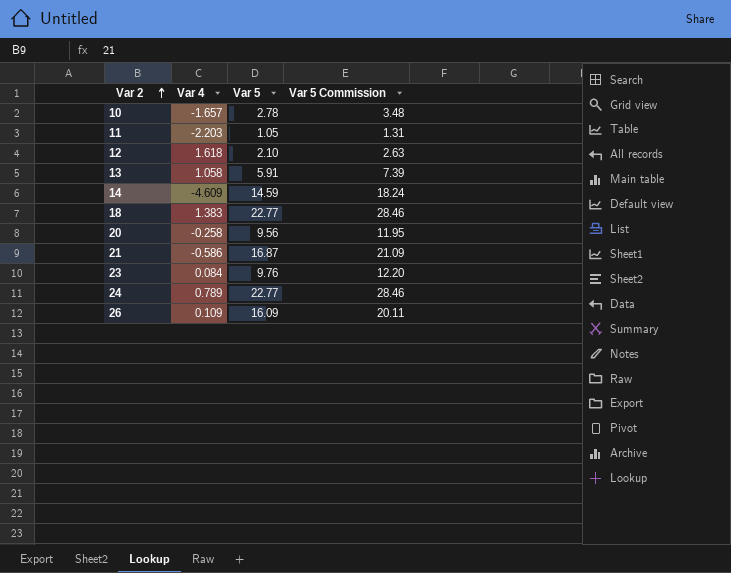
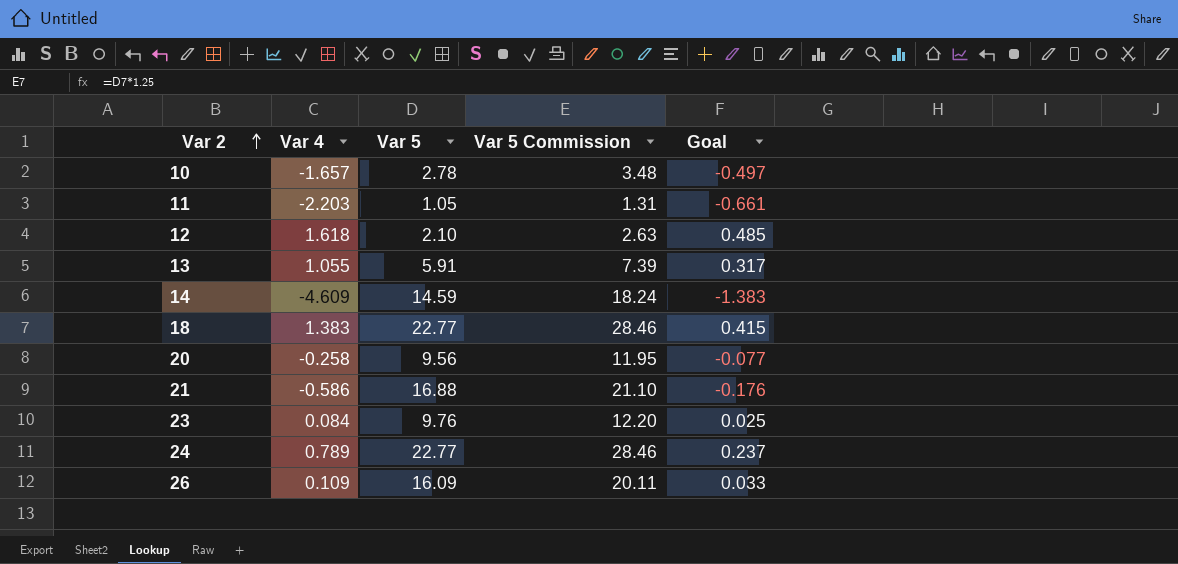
column Goal | formula: none -> [Var 4] * 0.3
13 | Var 4: 1.058 -> 1.055
21 | Var 5: 16.87 -> 16.88
21 | Var 5 Commission: 21.09 -> 21.10

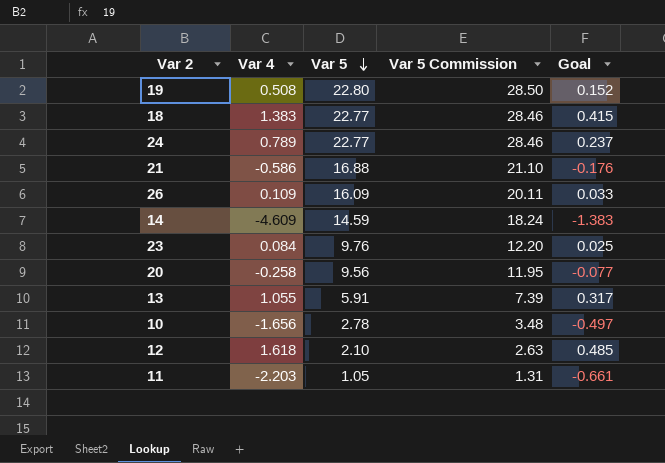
row order: Var 2 ascending -> Var 5 descending
row 19: none -> 0.508 | 22.80 | 28.50 | 0.152
10 | Var 4: -1.657 -> -1.656

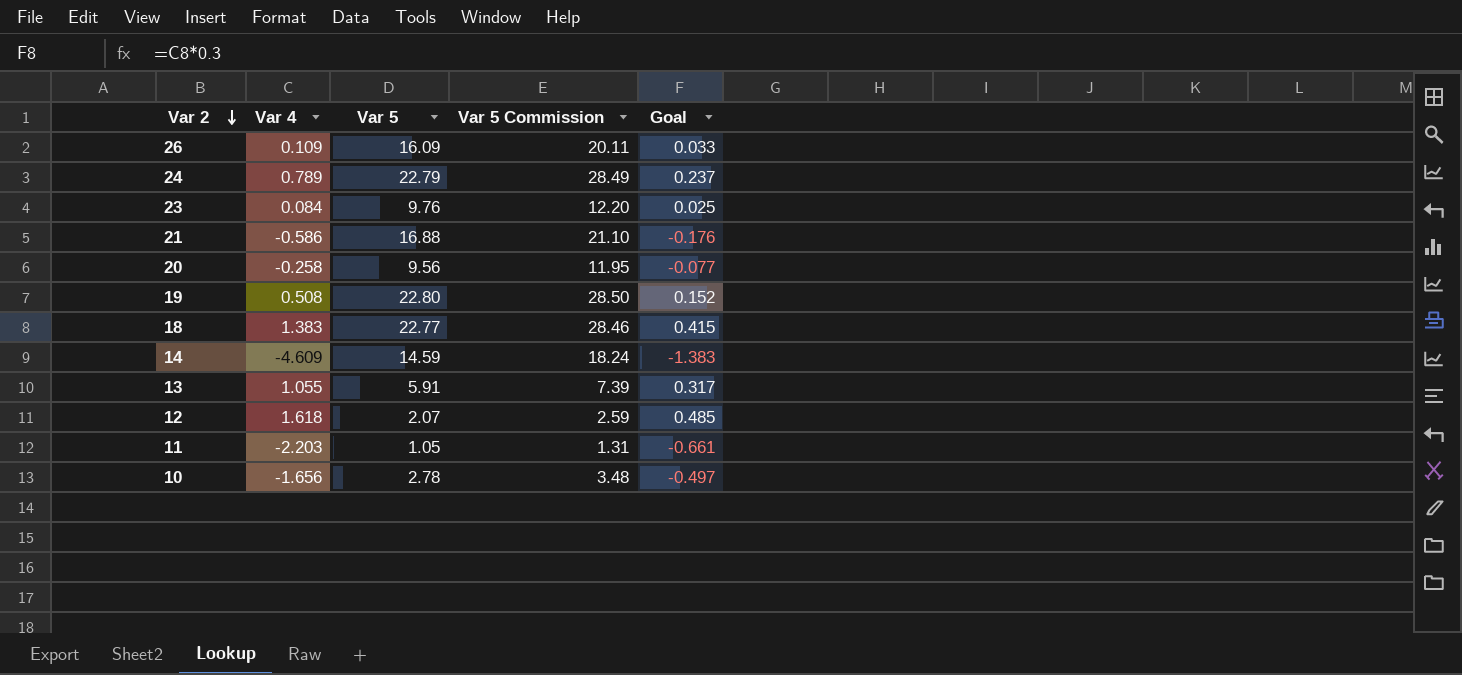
row order: Var 5 descending -> Var 2 descending
24 | Var 5: 22.77 -> 22.79
24 | Var 5 Commission: 28.46 -> 28.49
12 | Var 5: 2.10 -> 2.07
12 | Var 5 Commission: 2.63 -> 2.59

